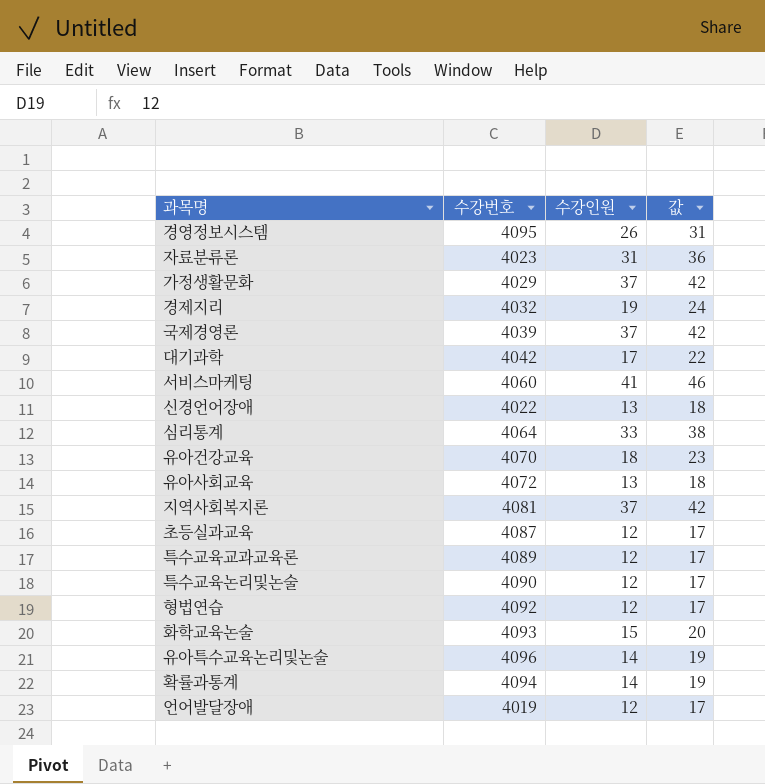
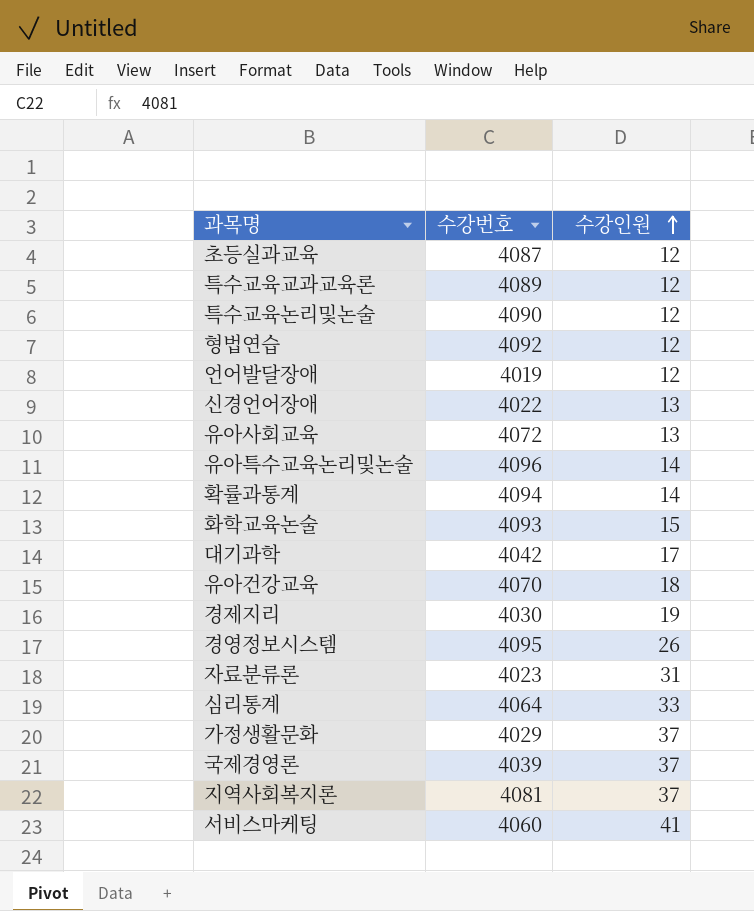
row order: none -> 수강인원 ascending
column 값 | formula: [수강인원] + 5 -> none
경제지리 | 수강번호: 4032 -> 4030

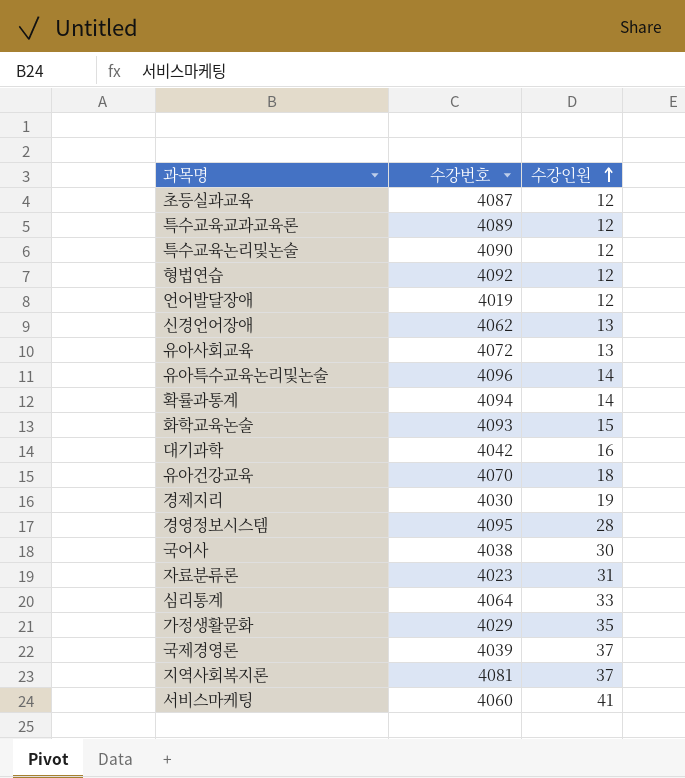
신경언어장애 | 수강번호: 4022 -> 4062
대기과학 | 수강인원: 17 -> 16
경영정보시스템 | 수강인원: 26 -> 28
row 국어사: none -> 4038 | 30
가정생활문화 | 수강인원: 37 -> 35

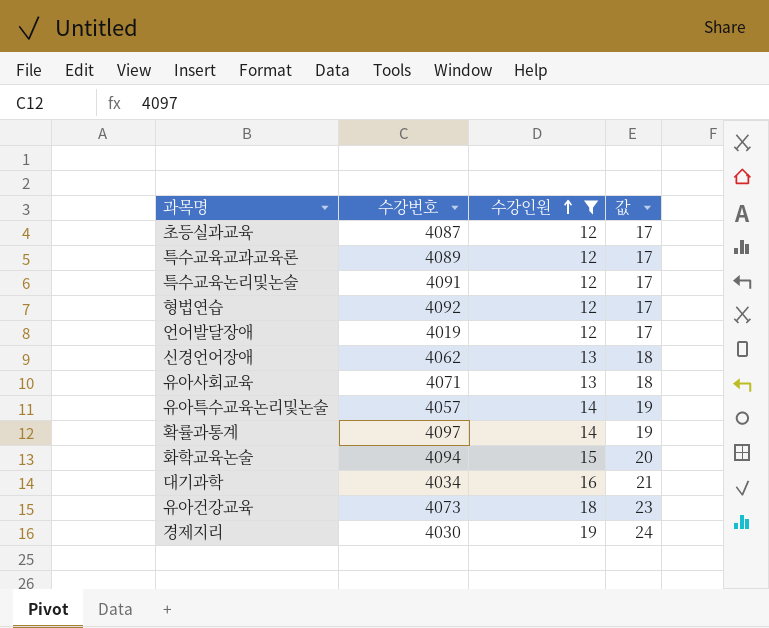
filter: none -> 수강인원 <= 19
column 값 | formula: none -> [수강인원] + 5
특수교육논리및논술 | 수강번호: 4090 -> 4091
유아사회교육 | 수강번호: 4072 -> 4071
유아특수교육논리및논술 | 수강번호: 4096 -> 4057
확률과통계 | 수강번호: 4094 -> 4097
화학교육논술 | 수강번호: 4093 -> 4094
대기과학 | 수강번호: 4042 -> 4034
유아건강교육 | 수강번호: 4070 -> 4073

